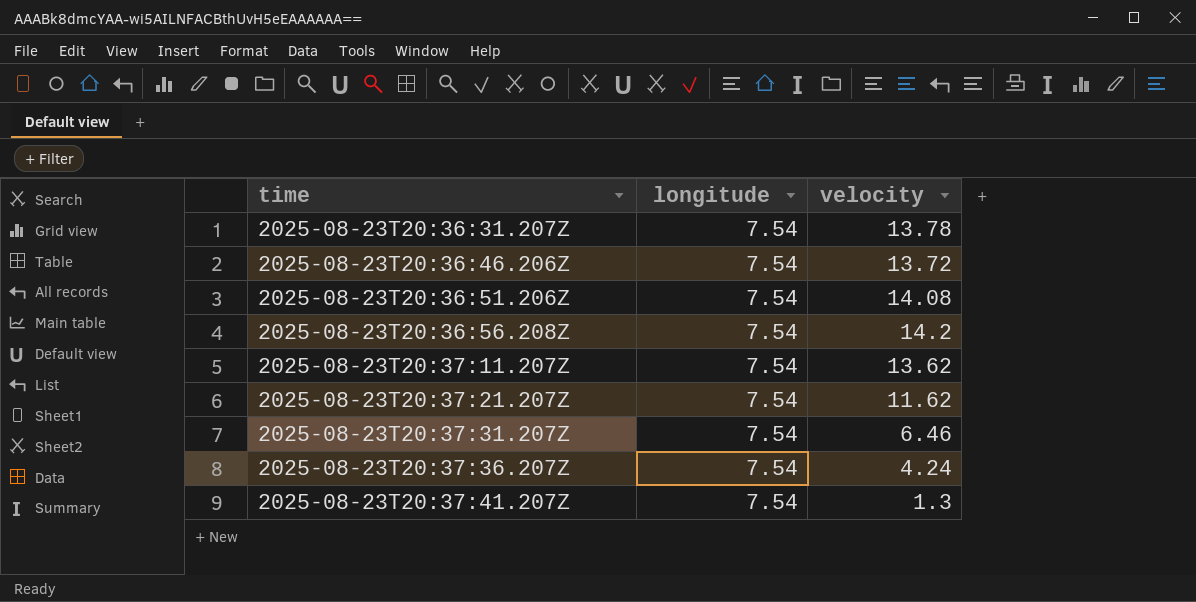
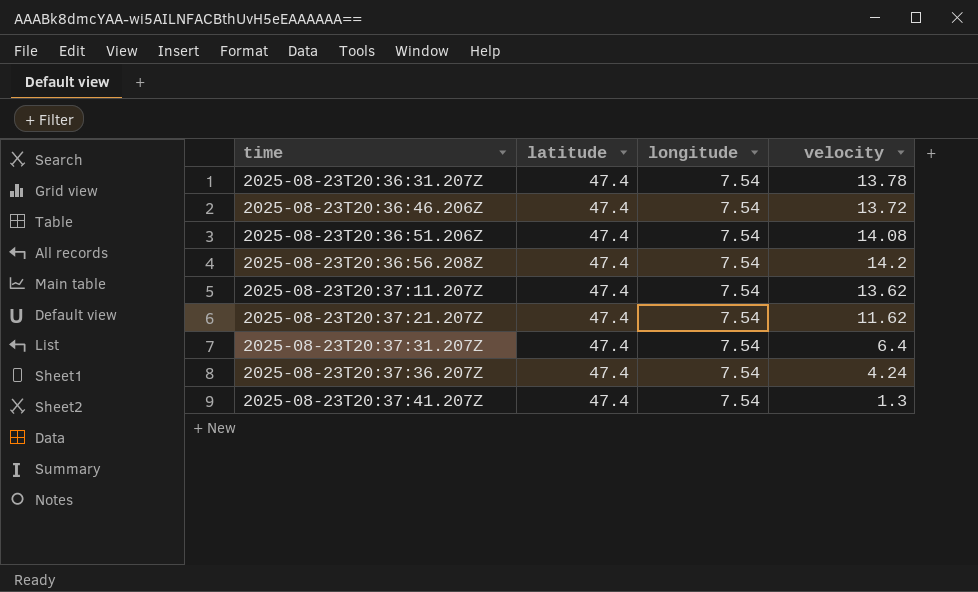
column latitude | position: none -> 2
2025-08-23T20:37:31.207Z | velocity: 6.46 -> 6.4

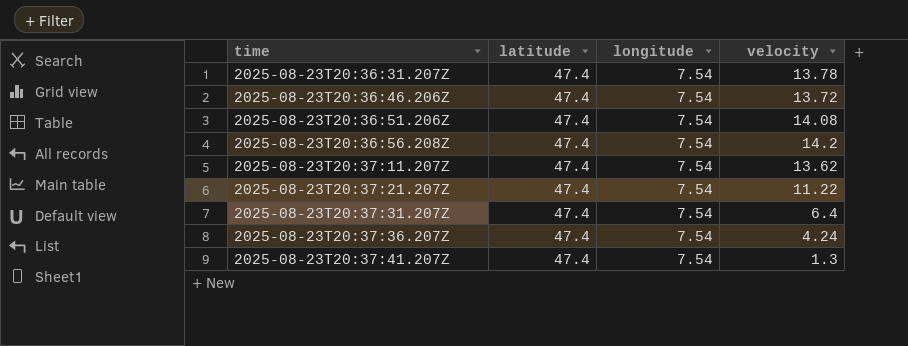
2025-08-23T20:37:21.207Z | velocity: 11.62 -> 11.22

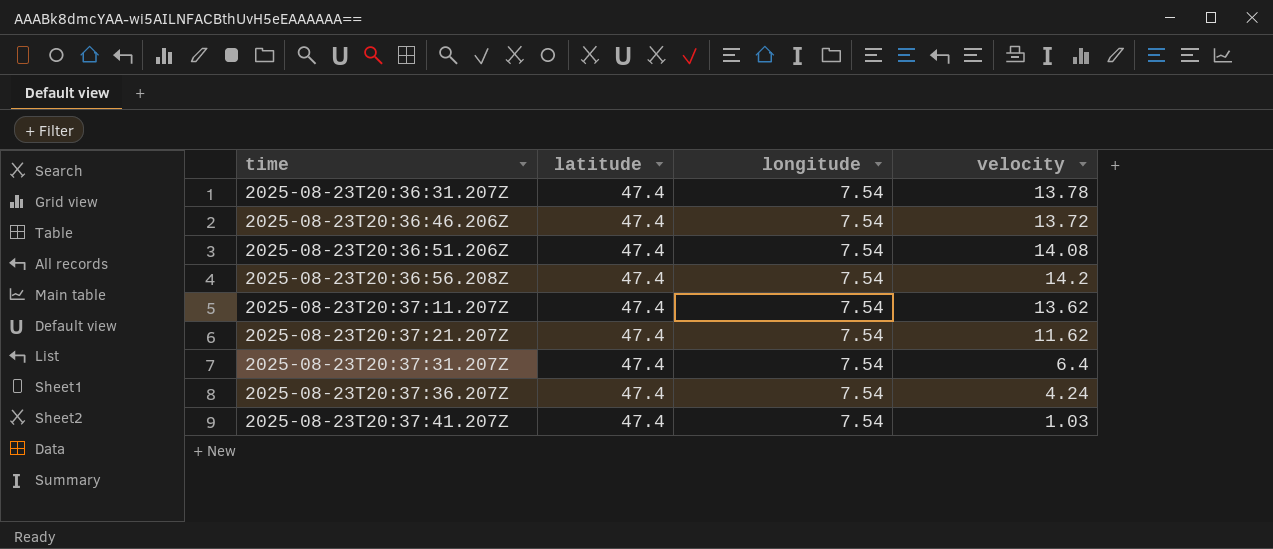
2025-08-23T20:37:21.207Z | velocity: 11.22 -> 11.62
2025-08-23T20:37:41.207Z | velocity: 1.3 -> 1.03

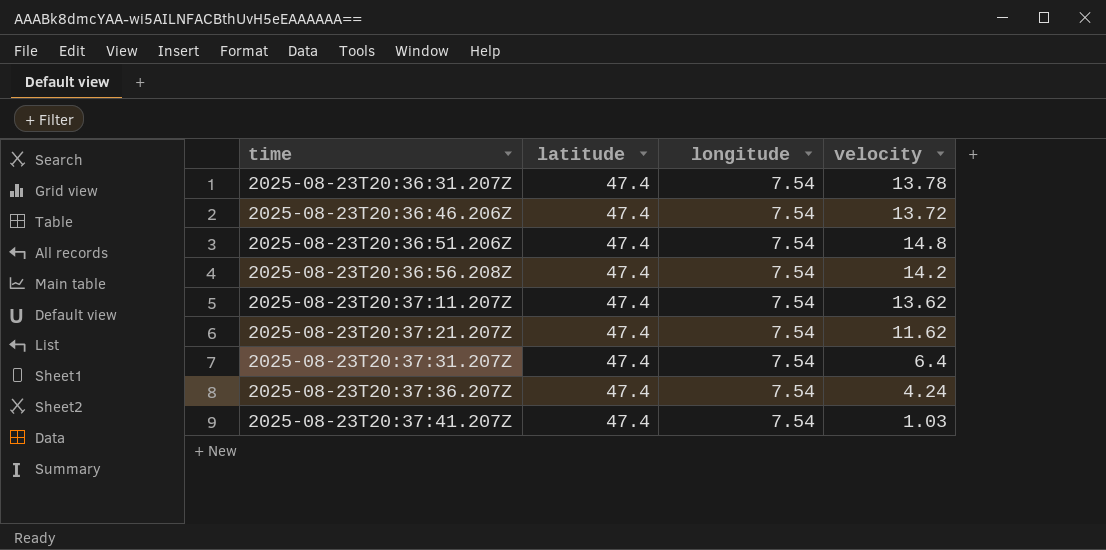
2025-08-23T20:36:51.206Z | velocity: 14.08 -> 14.8

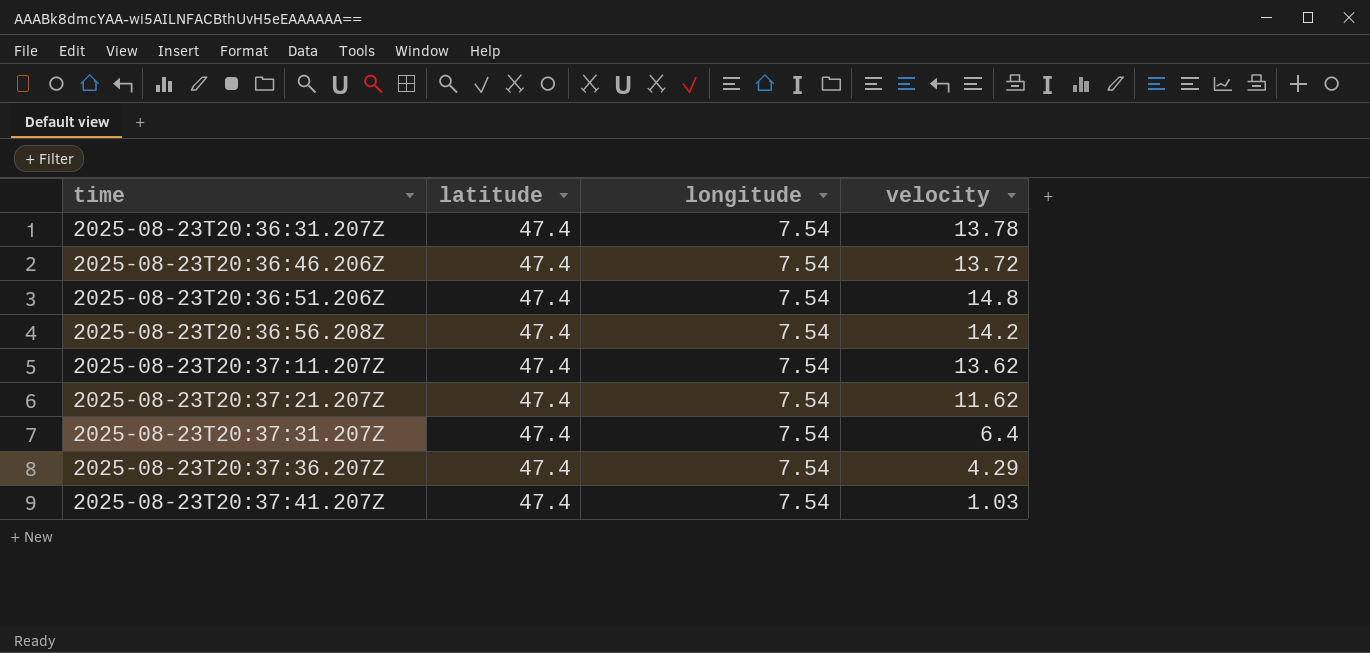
2025-08-23T20:37:36.207Z | velocity: 4.24 -> 4.29

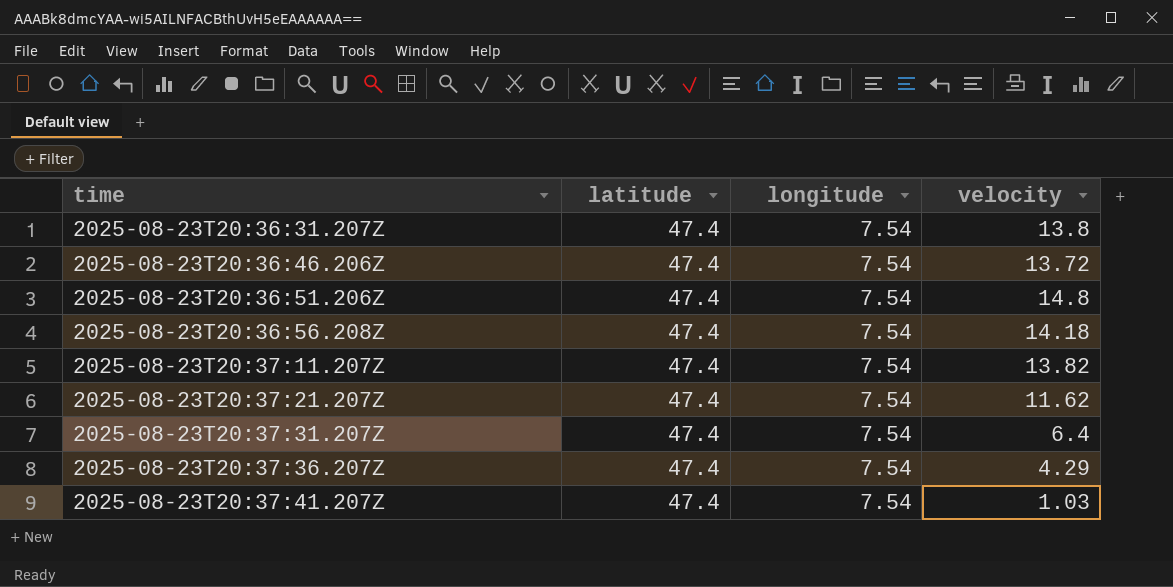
2025-08-23T20:36:31.207Z | velocity: 13.78 -> 13.8
2025-08-23T20:36:56.208Z | velocity: 14.2 -> 14.18
2025-08-23T20:37:11.207Z | velocity: 13.62 -> 13.82

